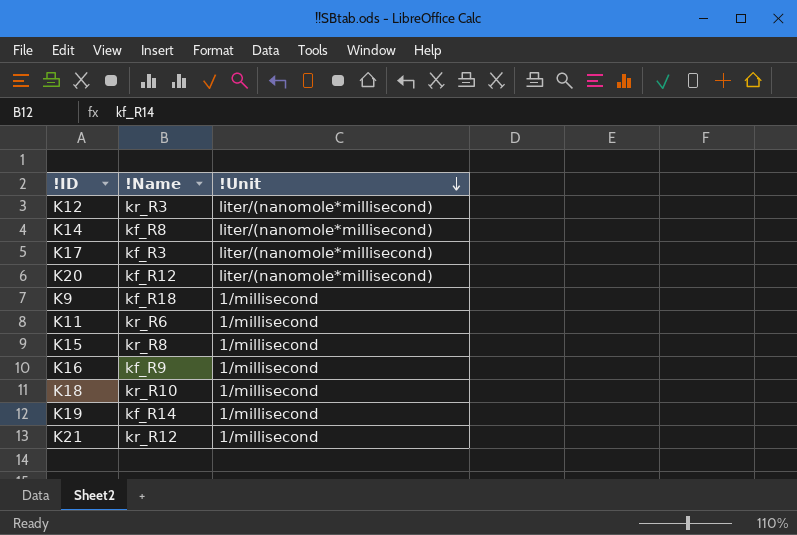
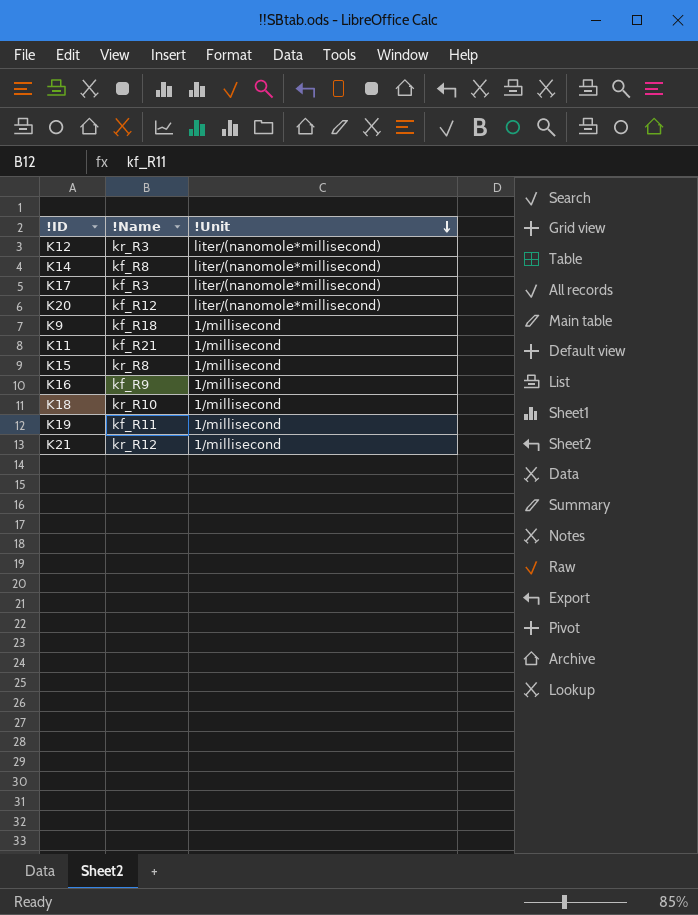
K11 | !Name: kr_R6 -> kf_R21
K19 | !Name: kf_R14 -> kf_R11

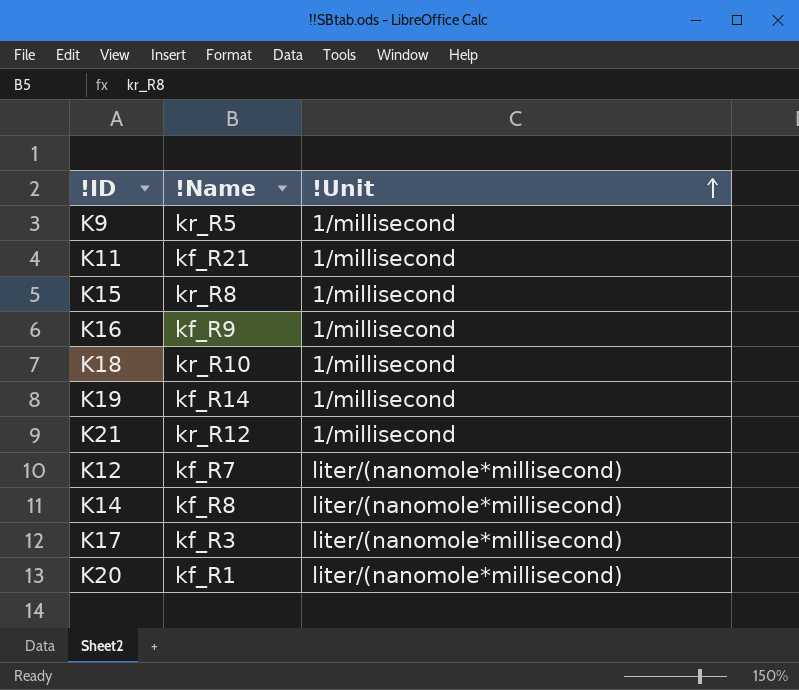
row order: !Unit descending -> !Unit ascending
K9 | !Name: kf_R18 -> kr_R5
K19 | !Name: kf_R11 -> kf_R14
K12 | !Name: kr_R3 -> kf_R7
K20 | !Name: kf_R12 -> kf_R1

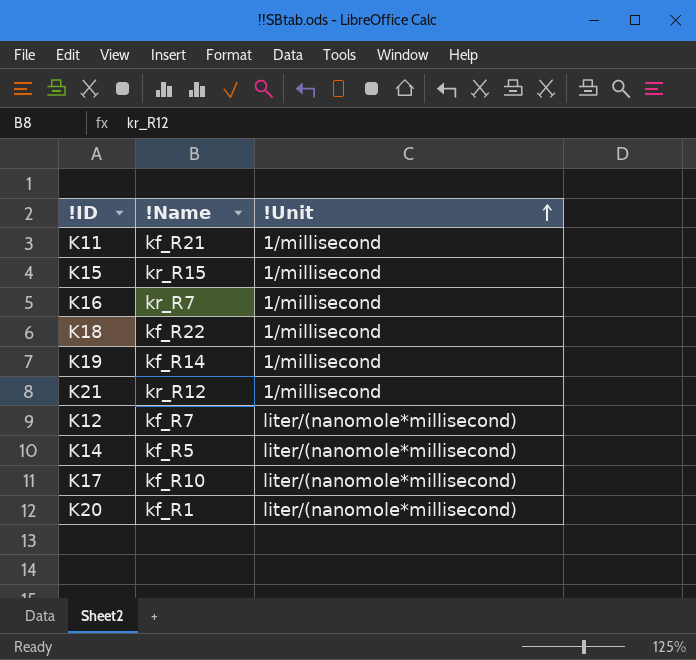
row K9: kr_R5 | 1/millisecond -> none
K15 | !Name: kr_R8 -> kr_R15
K16 | !Name: kf_R9 -> kr_R7
K18 | !Name: kr_R10 -> kf_R22
K14 | !Name: kf_R8 -> kf_R5
K17 | !Name: kf_R3 -> kf_R10

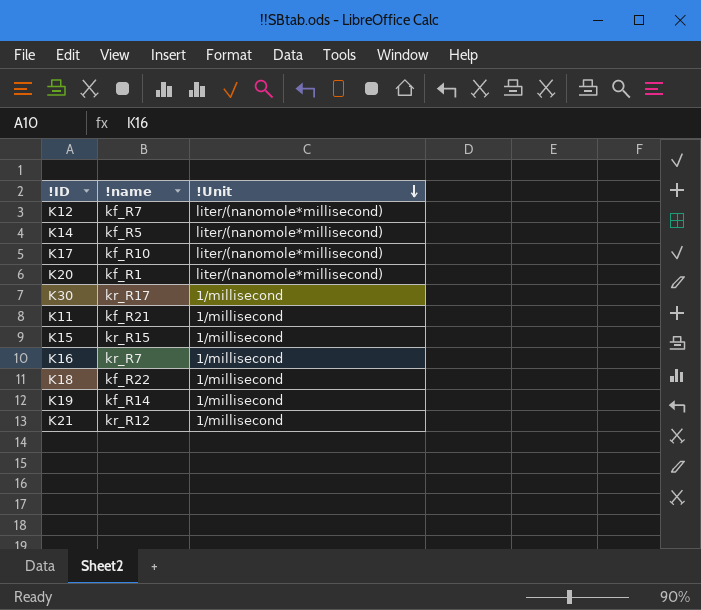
row order: !Unit ascending -> !Unit descending
column name: !Name -> !name
row K30: none -> kr_R17 | 1/millisecond

